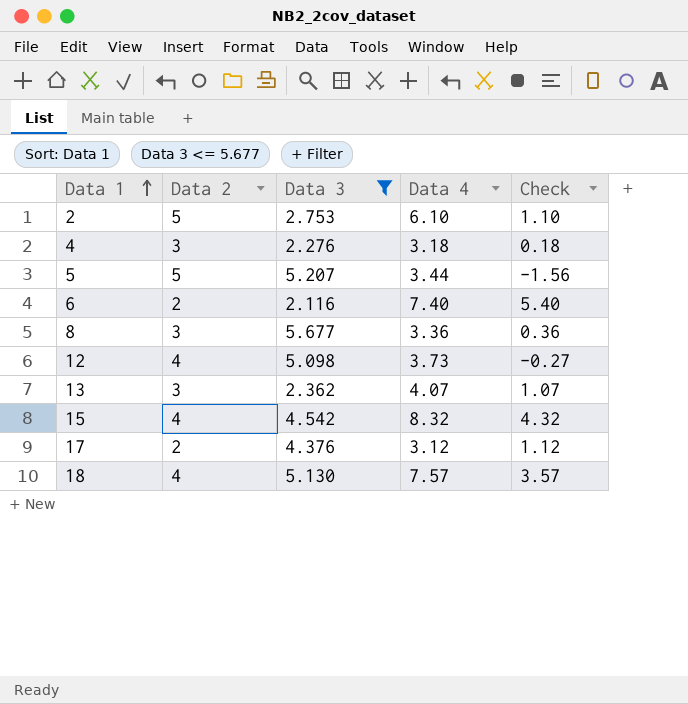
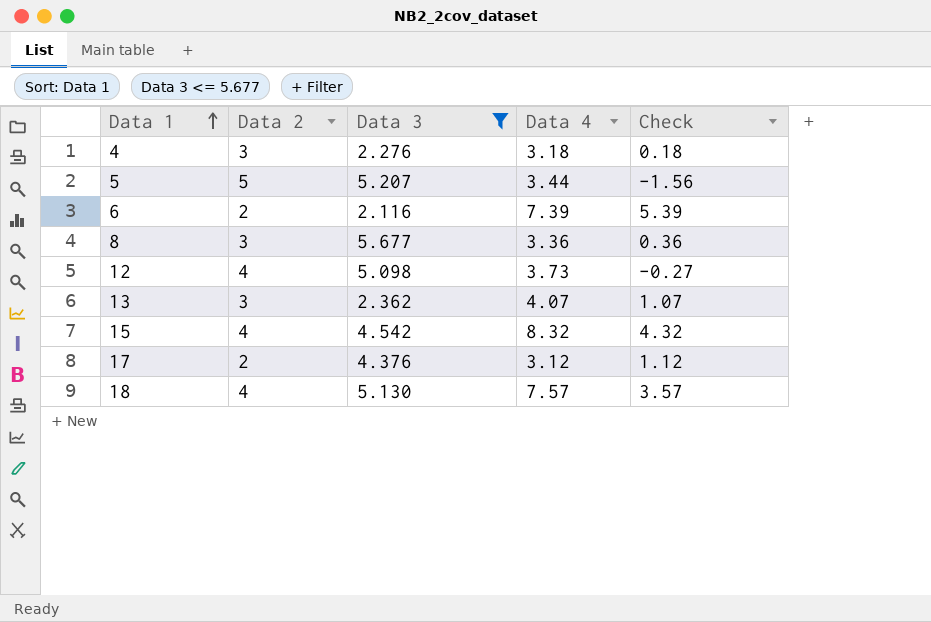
row 2: 5 | 2.753 | 6.10 | 1.10 -> none
6 | Data 4: 7.40 -> 7.39
6 | Check: 5.40 -> 5.39

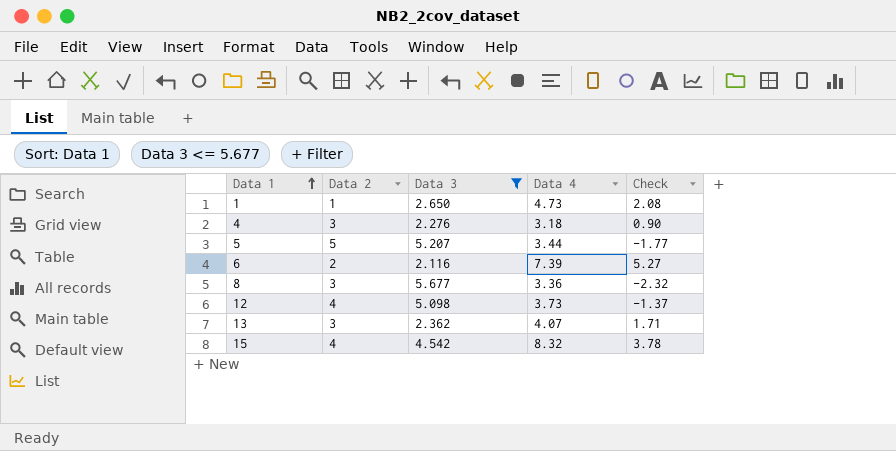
column Check | formula: [Data 4] - [Data 2] -> [Data 4] - [Data 3]
row 17: 2 | 4.376 | 3.12 | 1.12 -> none
row 18: 4 | 5.130 | 7.57 | 3.57 -> none
row 1: none -> 1 | 2.650 | 4.73 | 2.08

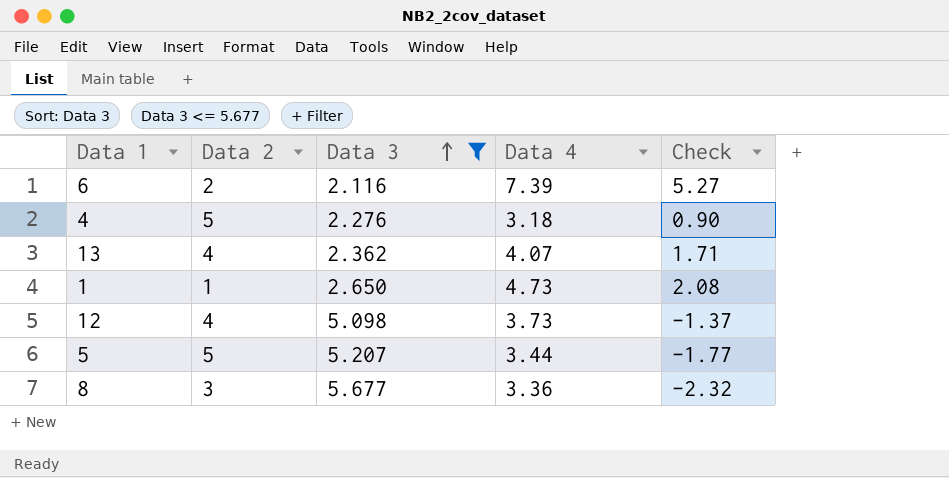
row order: Data 1 ascending -> Data 3 ascending
row 15: 4 | 4.542 | 8.32 | 3.78 -> none
4 | Data 2: 3 -> 5
13 | Data 2: 3 -> 4

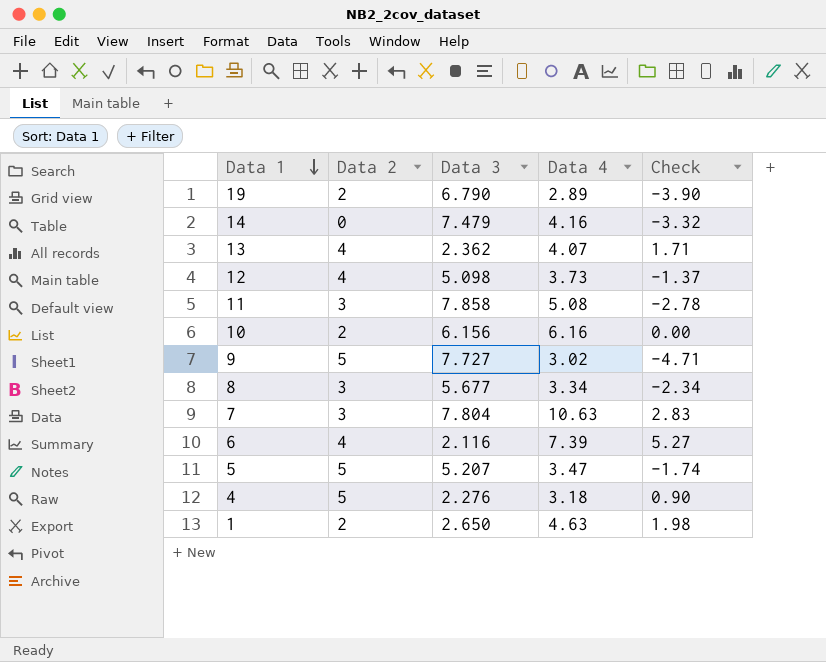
filter: Data 3 <= 5.677 -> none
row order: Data 3 ascending -> Data 1 descending
8 | Data 4: 3.36 -> 3.34
8 | Check: -2.32 -> -2.34
6 | Data 2: 2 -> 4
5 | Data 4: 3.44 -> 3.47
5 | Check: -1.77 -> -1.74
1 | Data 2: 1 -> 2
1 | Data 4: 4.73 -> 4.63
1 | Check: 2.08 -> 1.98

